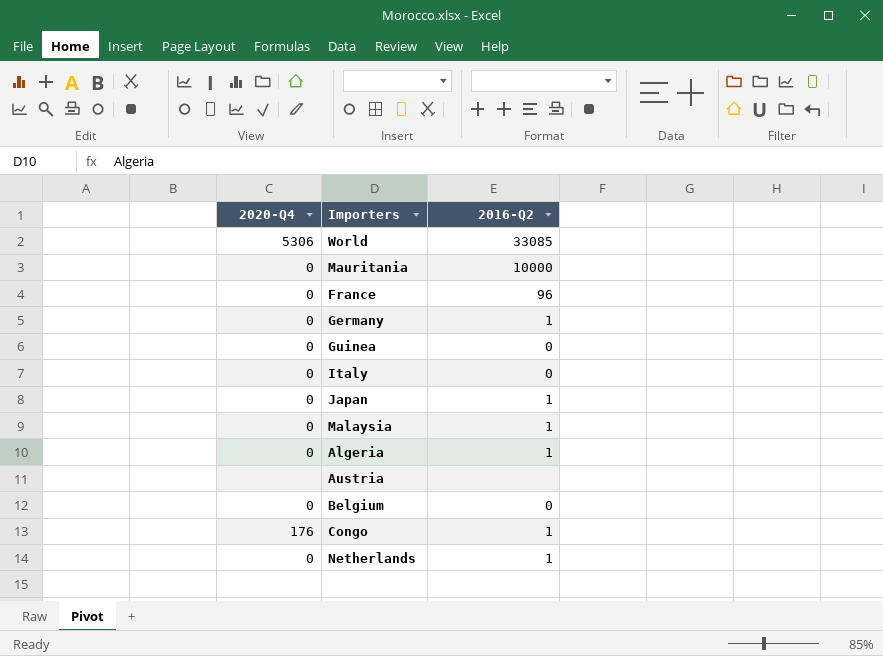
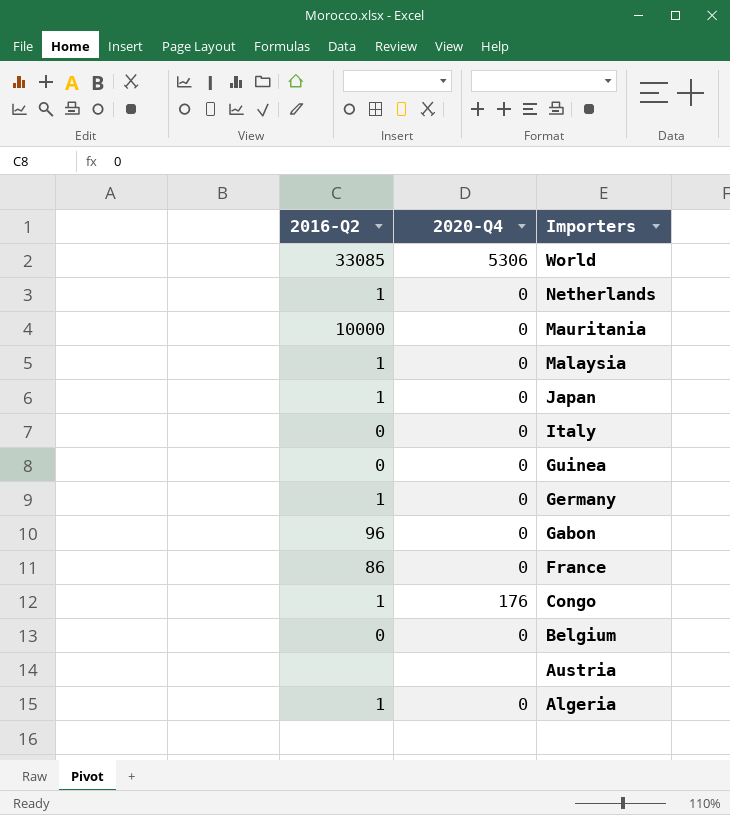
row order: none -> Importers descending
column 2016-Q2 | position: 3 -> 1
row Gabon: none -> 96 | 0
France | 2016-Q2: 96 -> 86

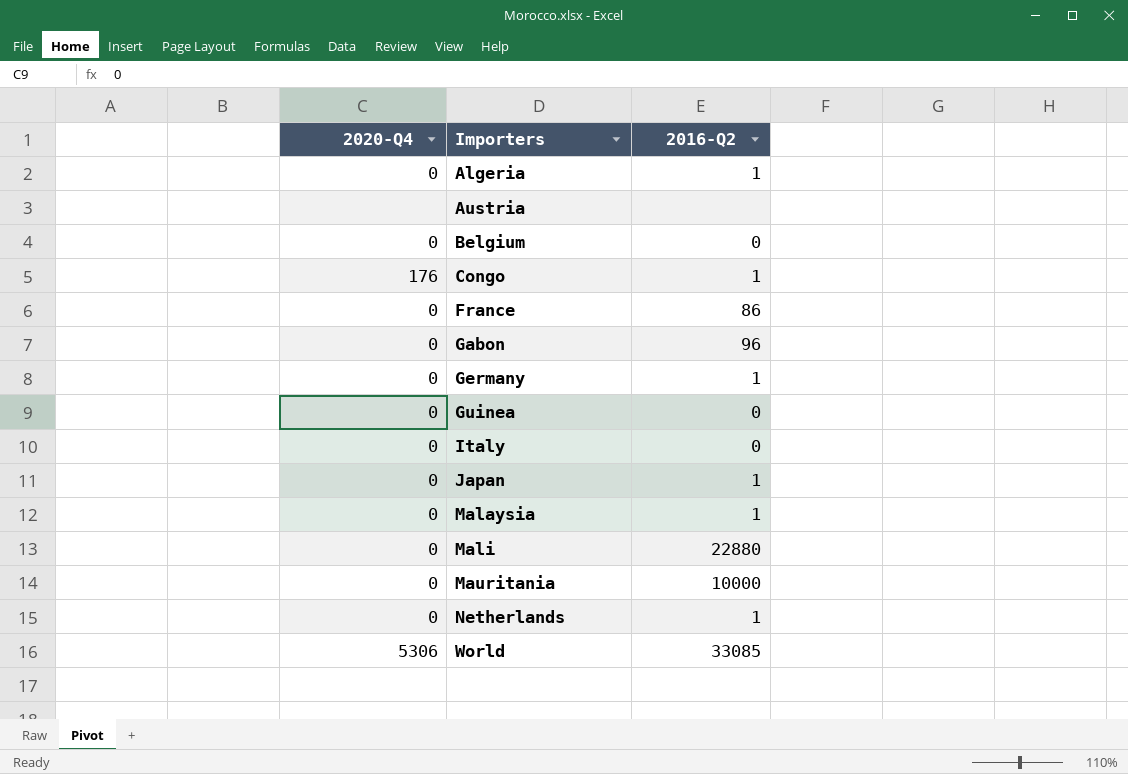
row order: Importers descending -> Importers ascending
column 2016-Q2 | position: 1 -> 3
row Mali: none -> 0 | 22880

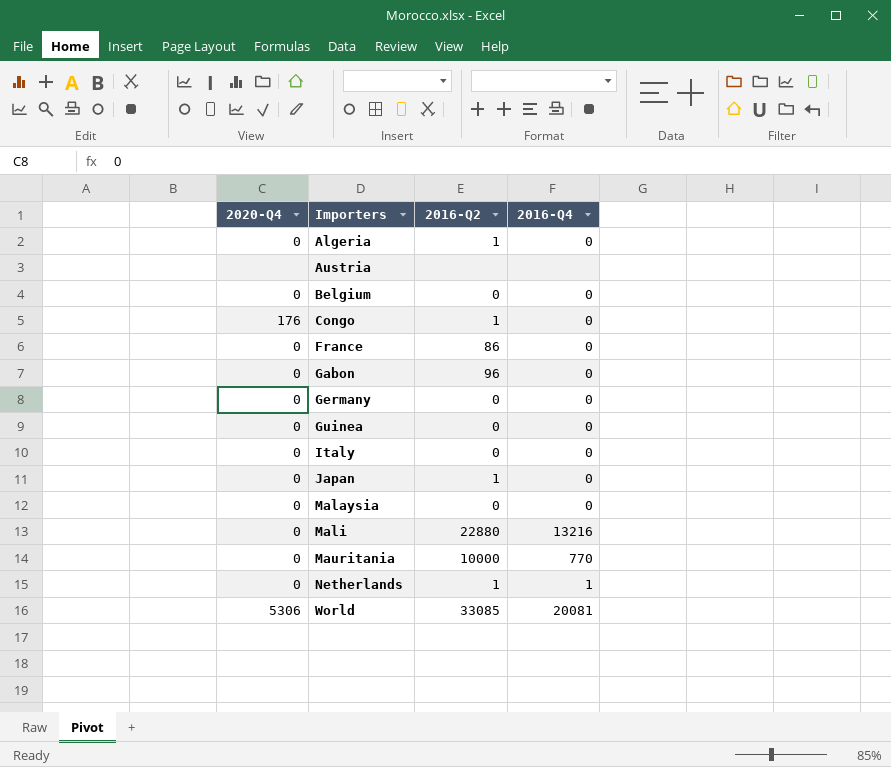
column 2016-Q4 | position: none -> 4
Germany | 2016-Q2: 1 -> 0
Malaysia | 2016-Q2: 1 -> 0

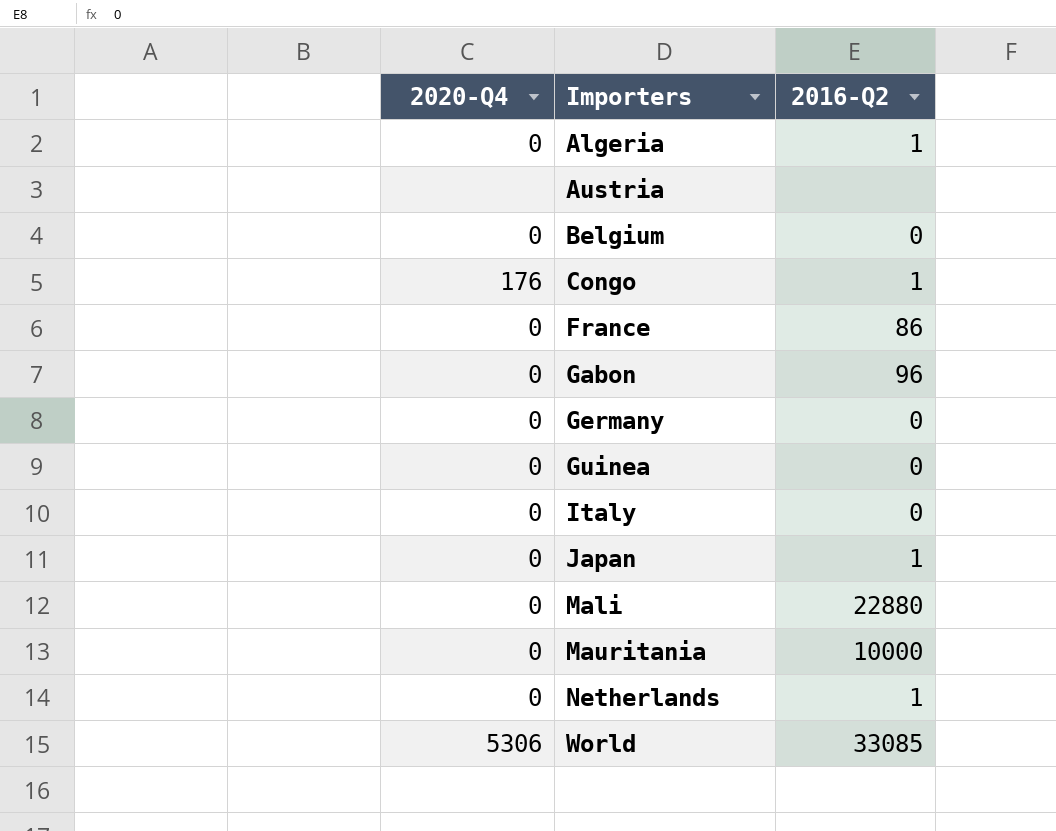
column 2016-Q4 | position: 4 -> none
row Malaysia: 0 | 0 | 0 -> none

